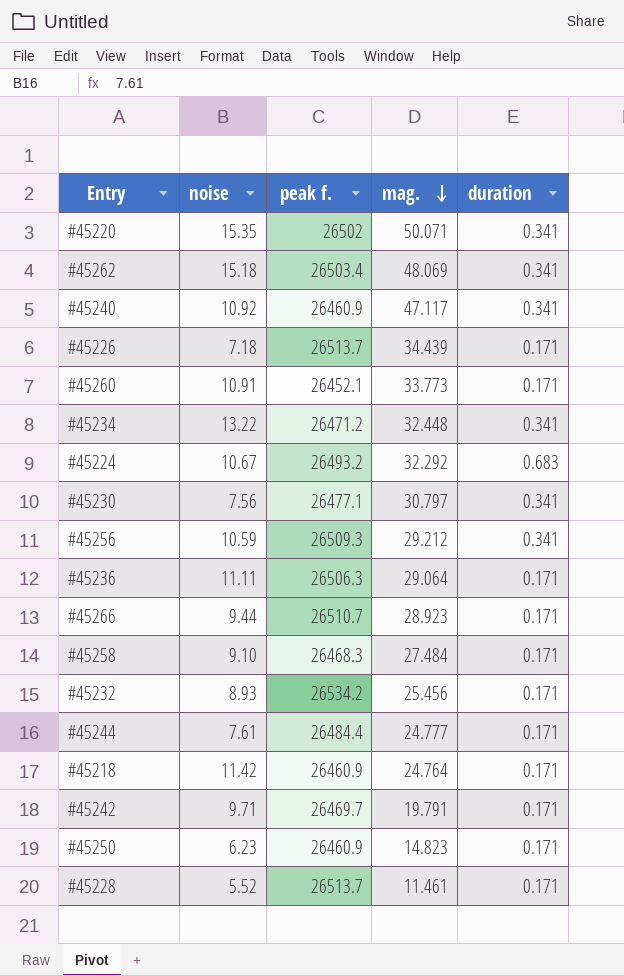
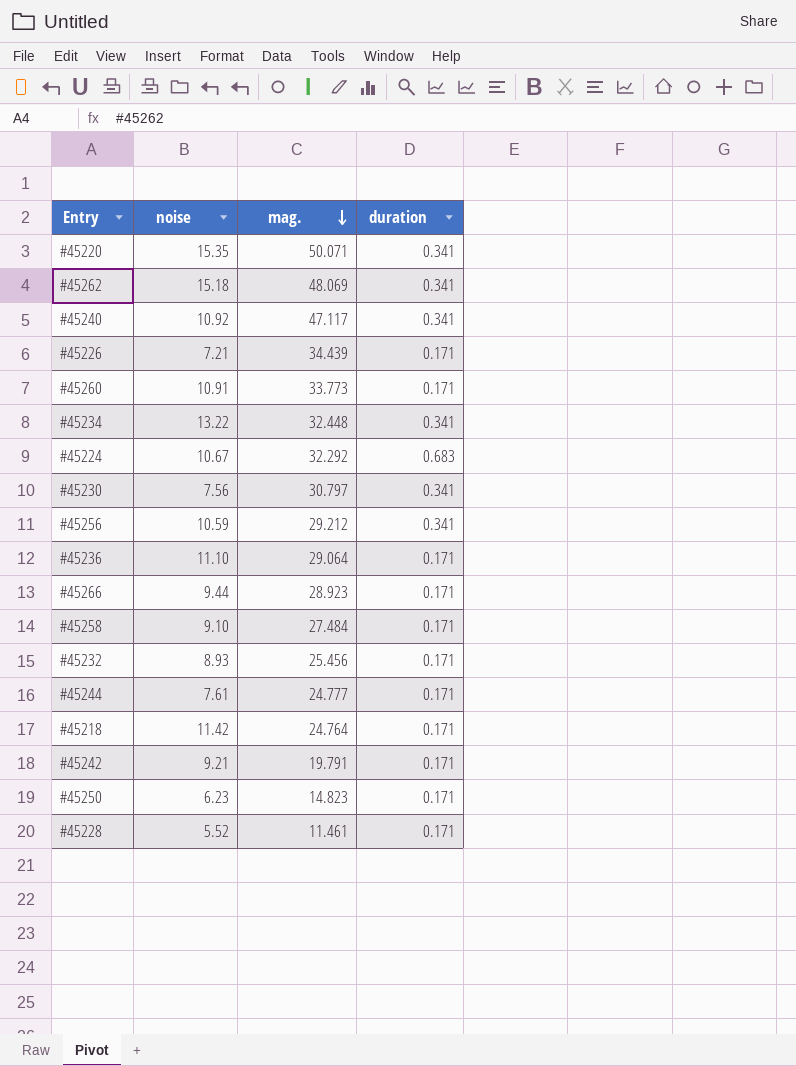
column peak f. | position: 3 -> none
#45226 | noise: 7.18 -> 7.21
#45236 | noise: 11.11 -> 11.10
#45242 | noise: 9.71 -> 9.21

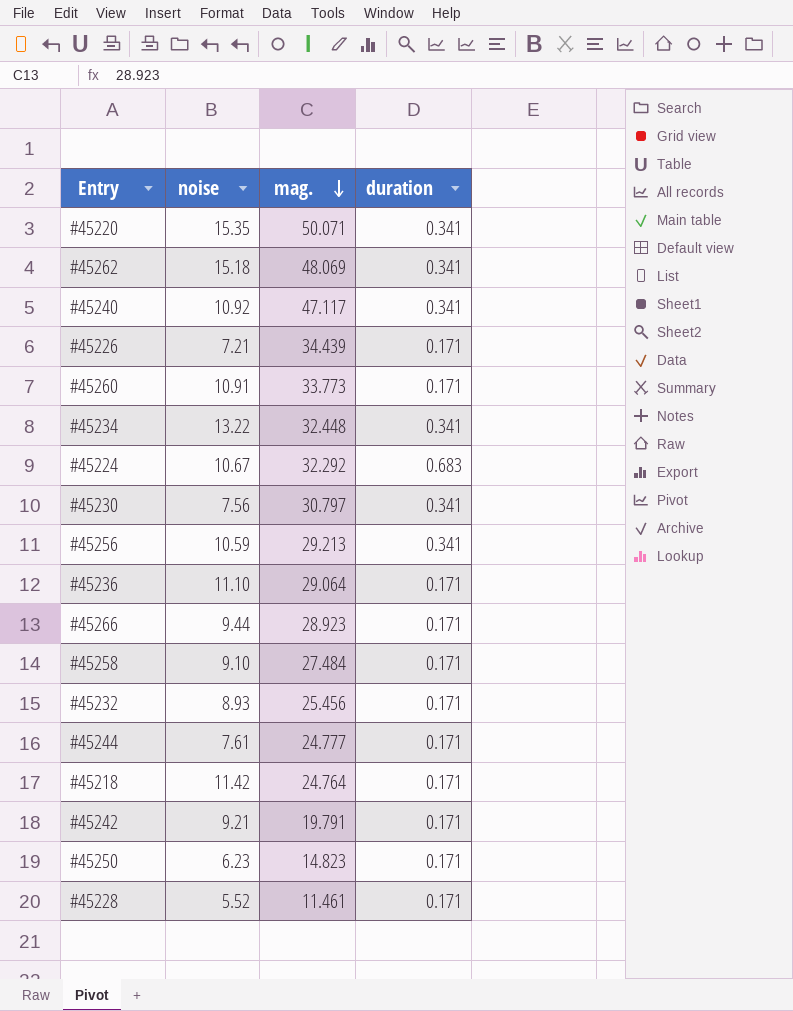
#45256 | mag.: 29.212 -> 29.213

